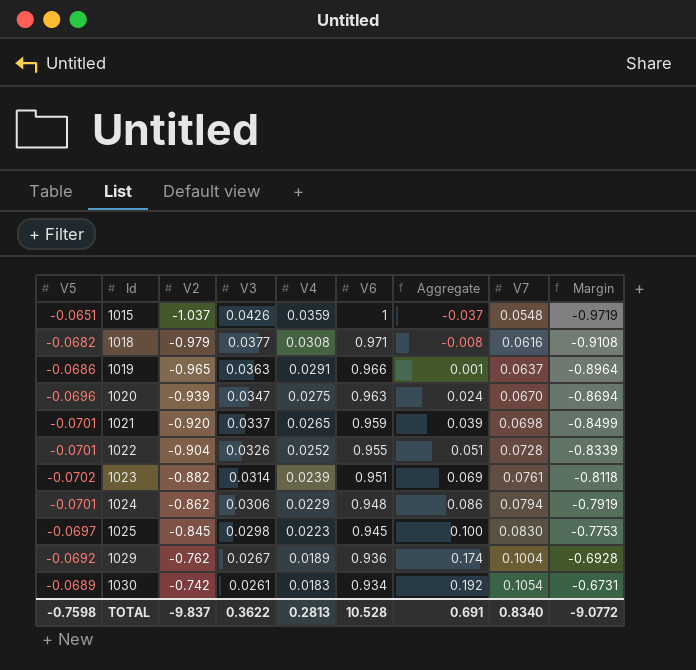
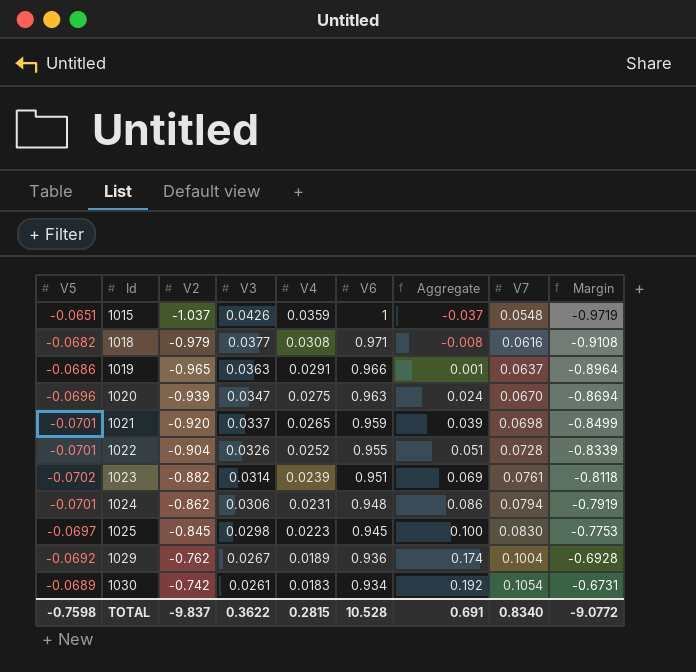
1024 | V4: 0.0229 -> 0.0231
TOTAL | V4: 0.2813 -> 0.2815

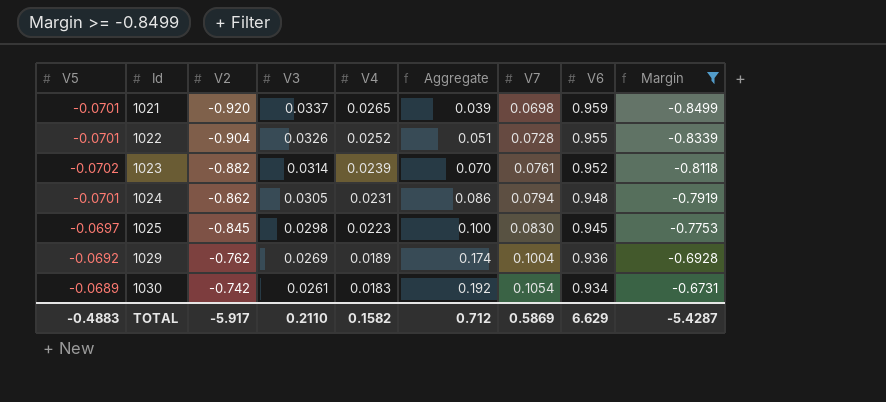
filter: none -> Margin >= -0.8499
column V6 | position: 6 -> 8
1023 | Aggregate: 0.069 -> 0.070
1023 | V6: 0.951 -> 0.952
1024 | V3: 0.0306 -> 0.0305
1029 | V3: 0.0267 -> 0.0269
TOTAL | V5: -0.7598 -> -0.4883
TOTAL | V2: -9.837 -> -5.917
TOTAL | V3: 0.3622 -> 0.2110
TOTAL | V4: 0.2815 -> 0.1582
TOTAL | Aggregate: 0.691 -> 0.712
TOTAL | V7: 0.8340 -> 0.5869
TOTAL | V6: 10.528 -> 6.629
TOTAL | Margin: -9.0772 -> -5.4287

